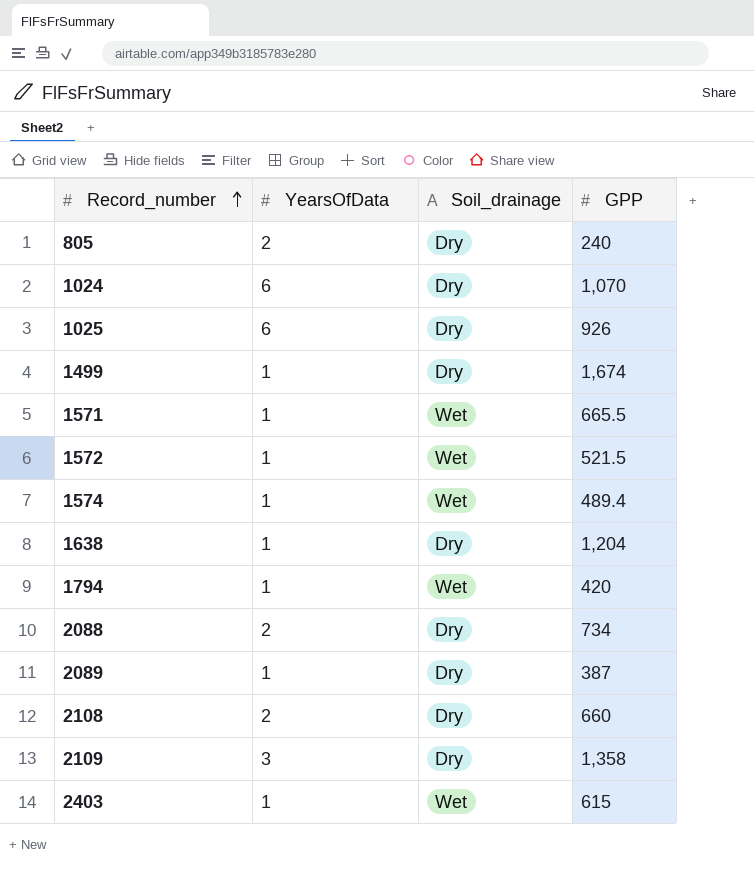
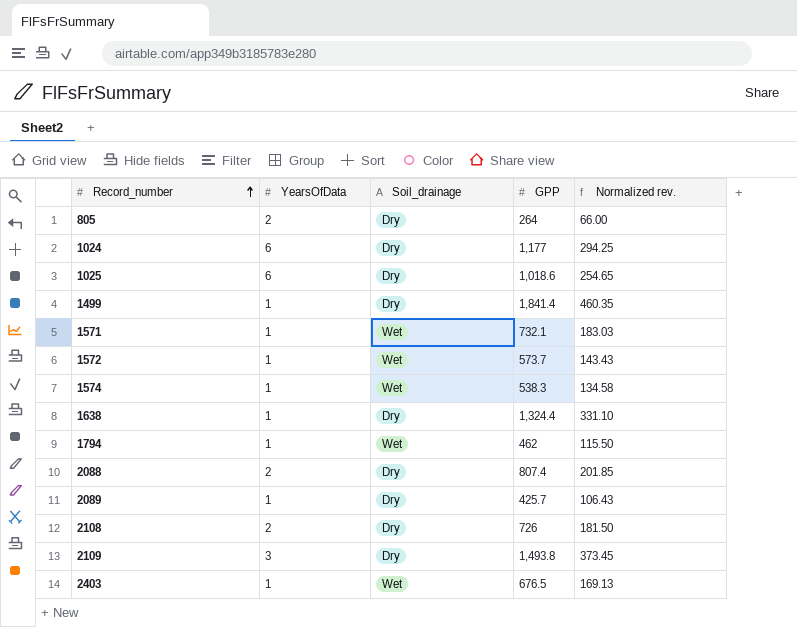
column Normalized rev. | formula: none -> [GPP] * 0.25
805 | GPP: 240 -> 264
1024 | GPP: 1,070 -> 1,177
1025 | GPP: 926 -> 1,018.6
1499 | GPP: 1,674 -> 1,841.4
1571 | GPP: 665.5 -> 732.1
1572 | GPP: 521.5 -> 573.7
1574 | GPP: 489.4 -> 538.3
1638 | GPP: 1,204 -> 1,324.4
1794 | GPP: 420 -> 462
2088 | GPP: 734 -> 807.4
2089 | GPP: 387 -> 425.7
2108 | GPP: 660 -> 726
2109 | GPP: 1,358 -> 1,493.8
2403 | GPP: 615 -> 676.5

